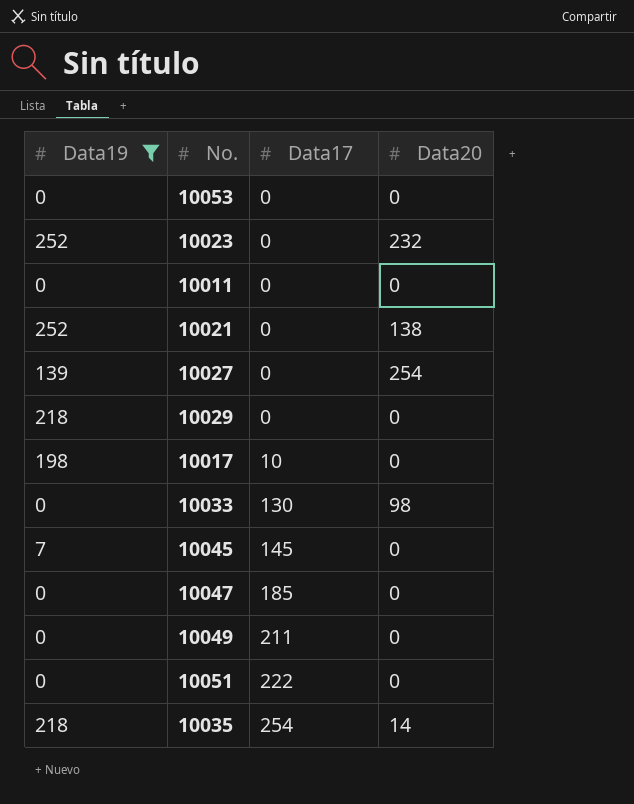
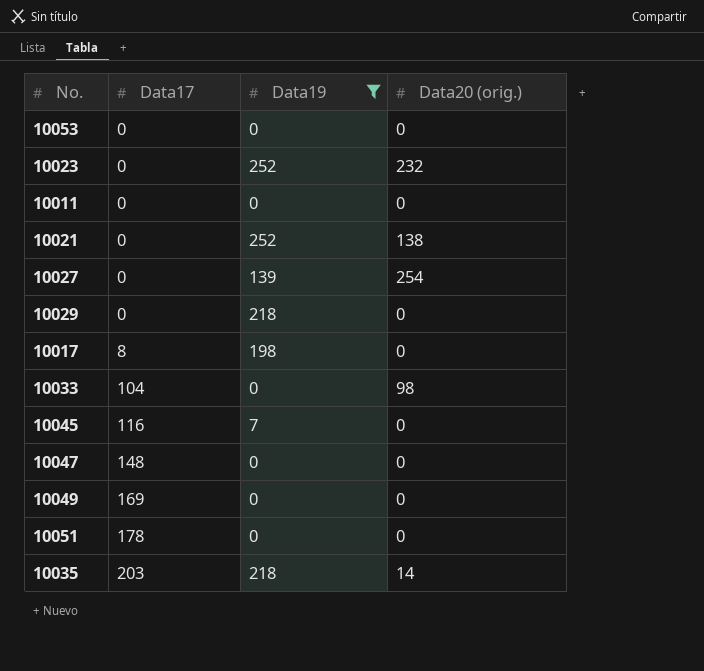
column Data19 | position: 1 -> 3
column name: Data20 -> Data20 (orig.)
10017 | Data17: 10 -> 8
10033 | Data17: 130 -> 104
10045 | Data17: 145 -> 116
10047 | Data17: 185 -> 148
10049 | Data17: 211 -> 169
10051 | Data17: 222 -> 178
10035 | Data17: 254 -> 203

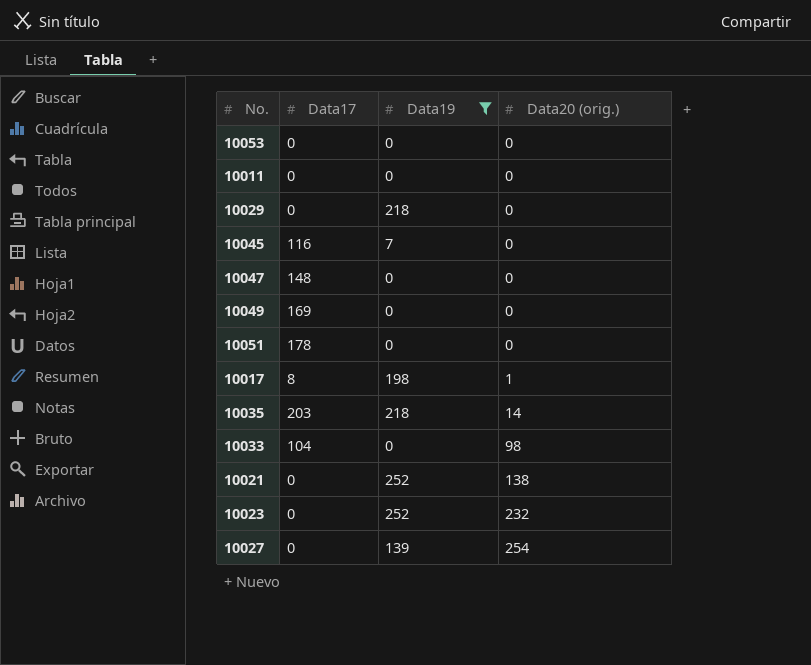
row order: Data17 ascending -> Data20 (orig.) ascending
10017 | Data20 (orig.): 0 -> 1

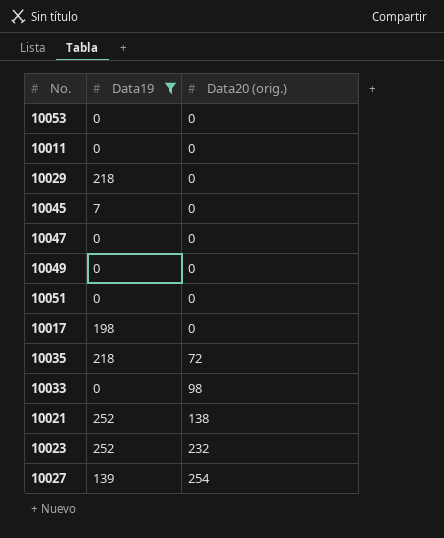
column Data17 | position: 2 -> none
10017 | Data20 (orig.): 1 -> 0
10035 | Data20 (orig.): 14 -> 72

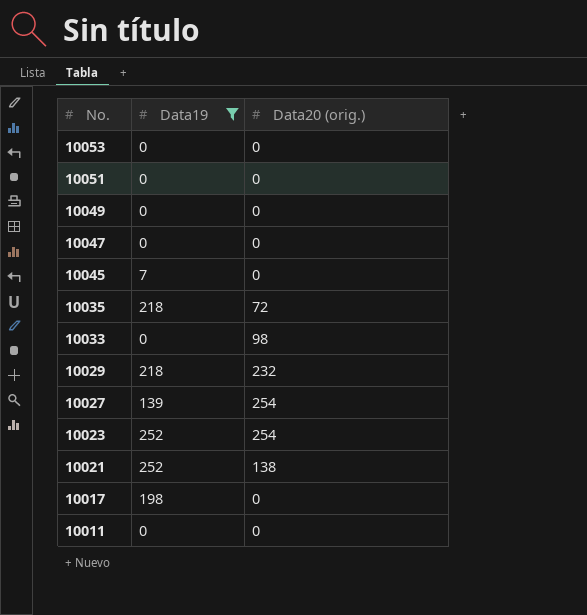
row order: Data20 (orig.) ascending -> No. descending
10029 | Data20 (orig.): 0 -> 232
10023 | Data20 (orig.): 232 -> 254

